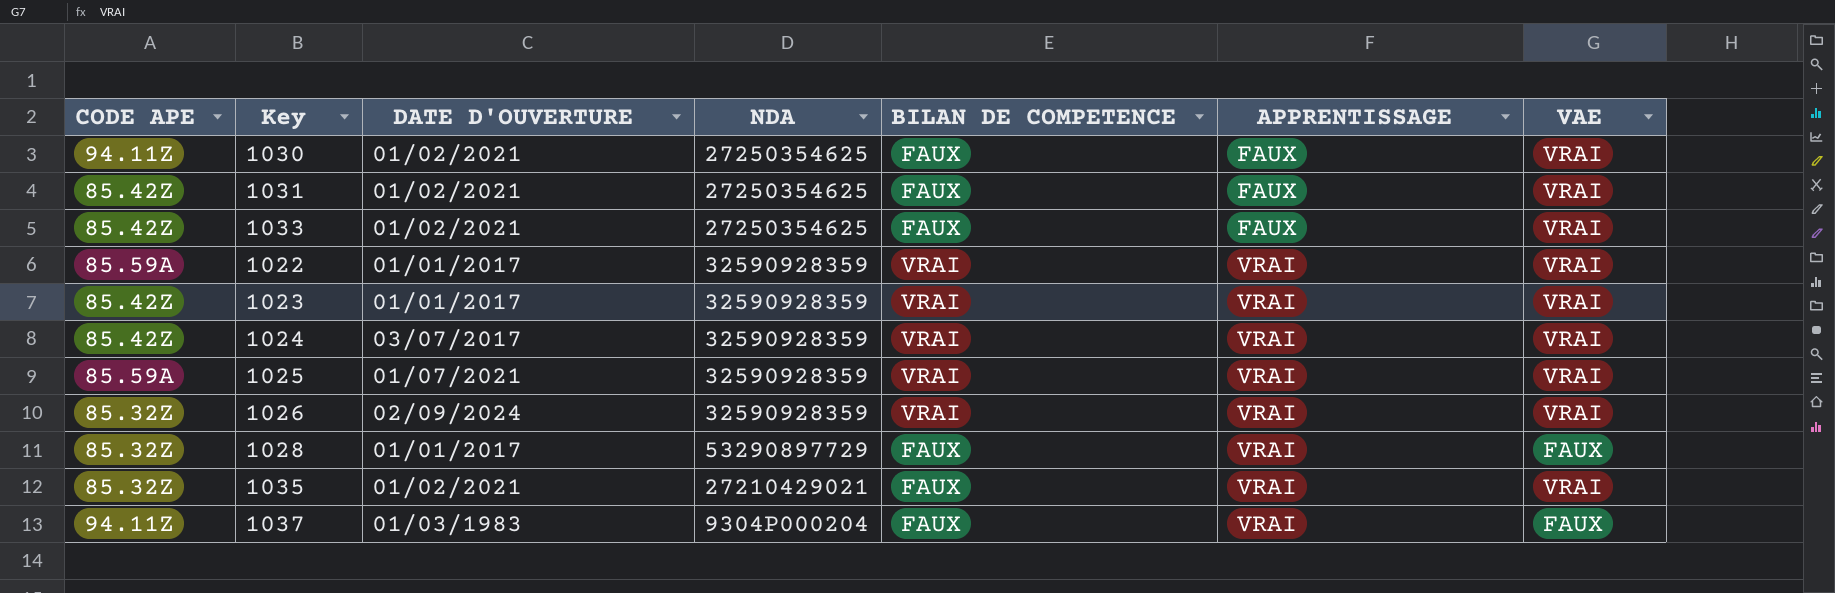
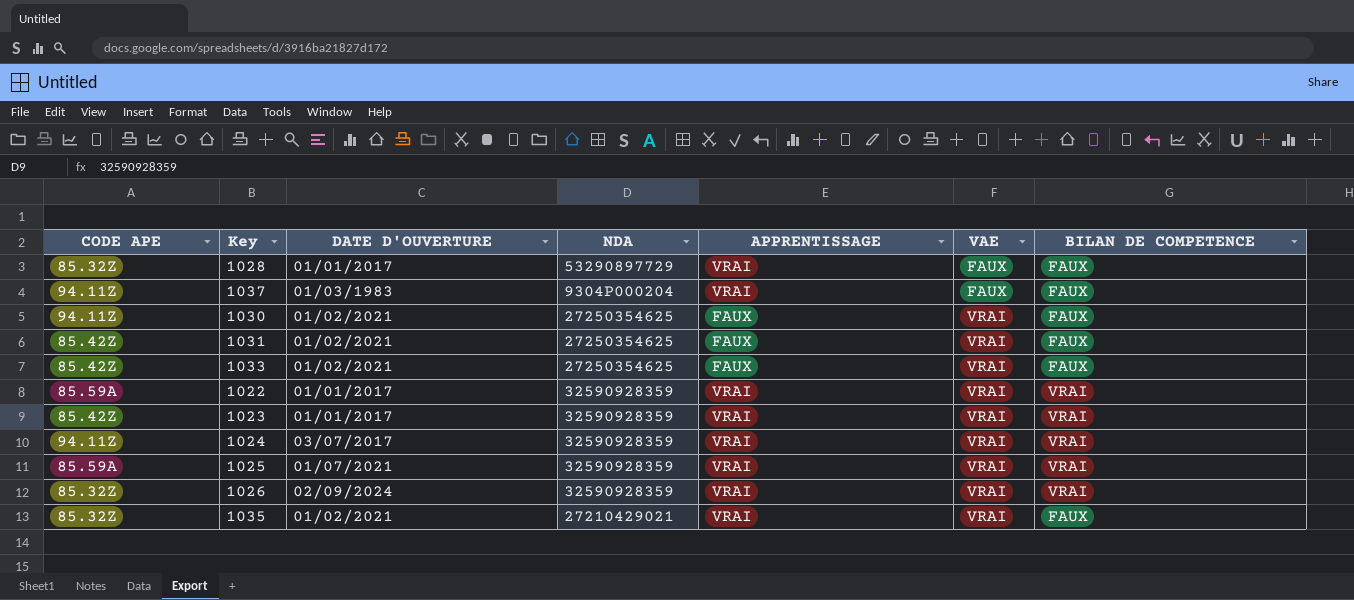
row order: APPRENTISSAGE ascending -> VAE ascending
column BILAN DE COMPETENCE | position: 5 -> 7
1024 | CODE APE: 85.42Z -> 94.11Z

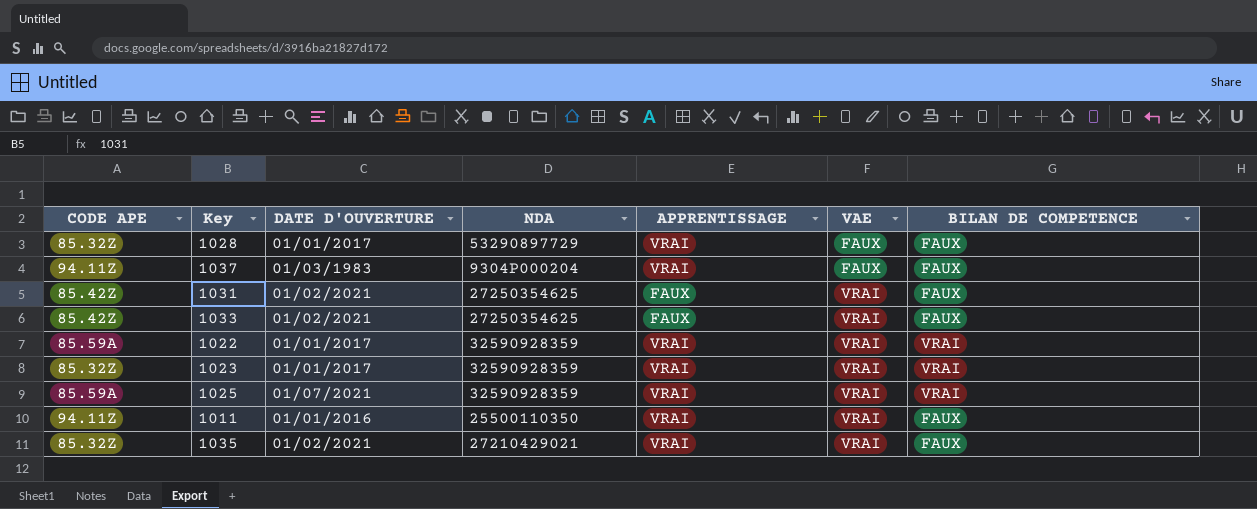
row 1030: 94.11Z | 01/02/2021 | 27250354625 | FAUX | VRAI | FAUX -> none
row 1024: 94.11Z | 03/07/2017 | 32590928359 | VRAI | VRAI | VRAI -> none
row 1026: 85.32Z | 02/09/2024 | 32590928359 | VRAI | VRAI | VRAI -> none
1023 | CODE APE: 85.42Z -> 85.32Z
row 1011: none -> 94.11Z | 01/01/2016 | 25500110350 | VRAI | VRAI | FAUX

